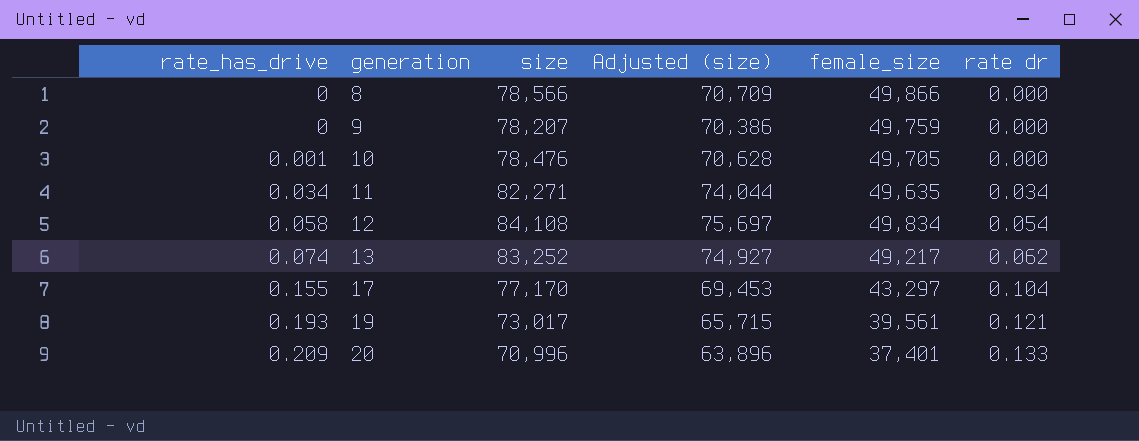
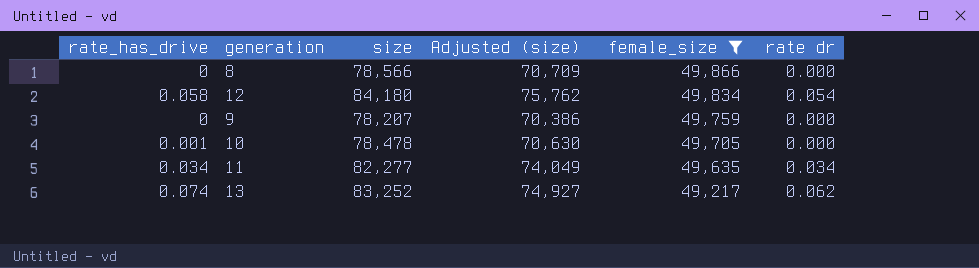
filter: none -> female_size >= 49,217
row order: rate_has_drive ascending -> female_size descending
12 | size: 84,108 -> 84,180
12 | Adjusted (size): 75,697 -> 75,762
10 | size: 78,476 -> 78,478
10 | Adjusted (size): 70,628 -> 70,630
11 | size: 82,271 -> 82,277
11 | Adjusted (size): 74,044 -> 74,049

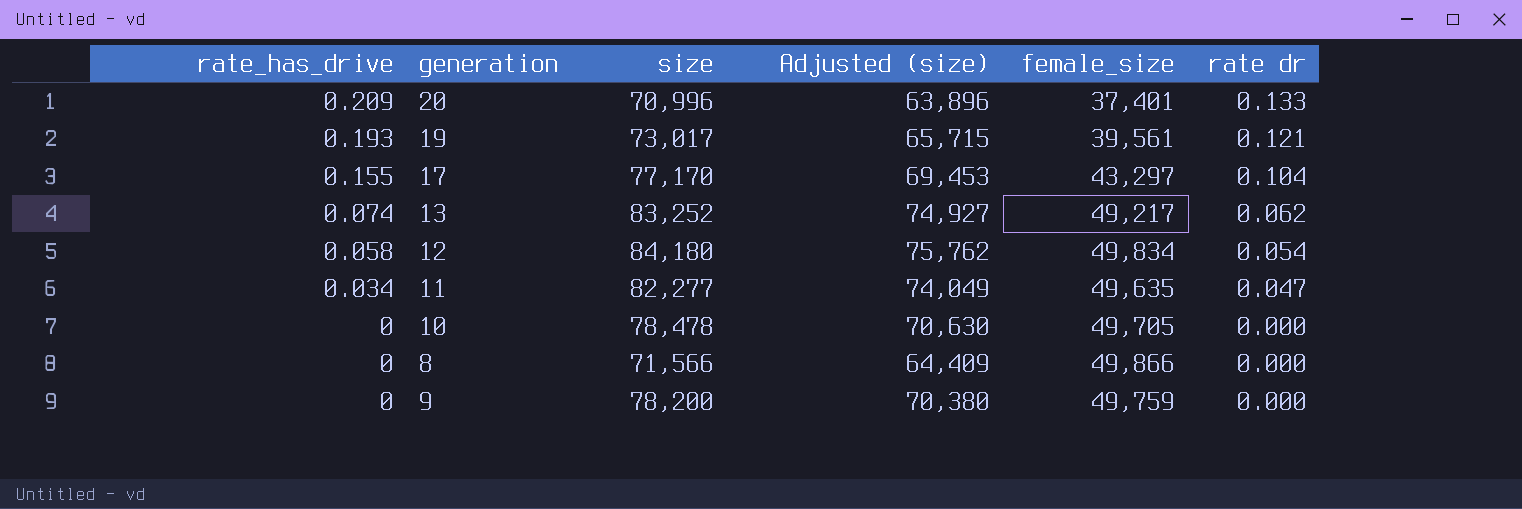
filter: female_size >= 49,217 -> none
row order: female_size descending -> rate_has_drive descending
11 | rate dr: 0.034 -> 0.047
10 | rate_has_drive: 0.001 -> 0
8 | size: 78,566 -> 71,566
8 | Adjusted (size): 70,709 -> 64,409
9 | size: 78,207 -> 78,200
9 | Adjusted (size): 70,386 -> 70,380

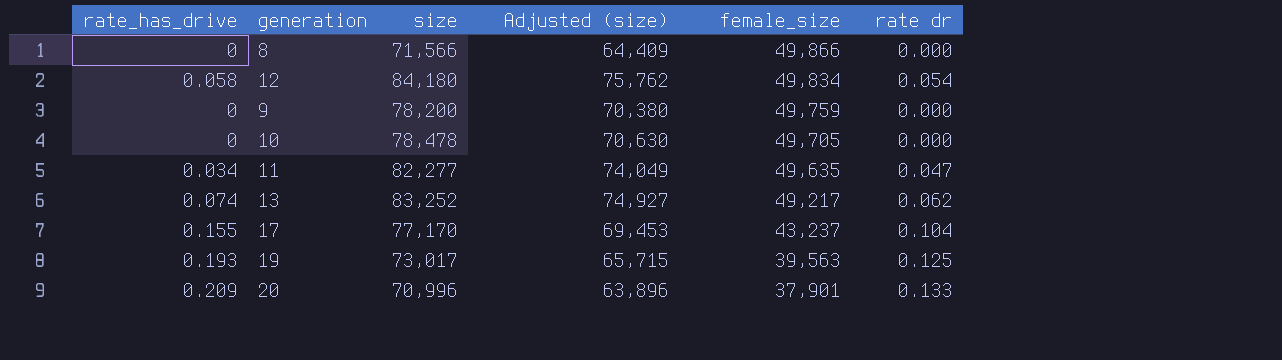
row order: rate_has_drive descending -> female_size descending
17 | female_size: 43,297 -> 43,237
19 | female_size: 39,561 -> 39,563
19 | rate dr: 0.121 -> 0.125
20 | female_size: 37,401 -> 37,901

